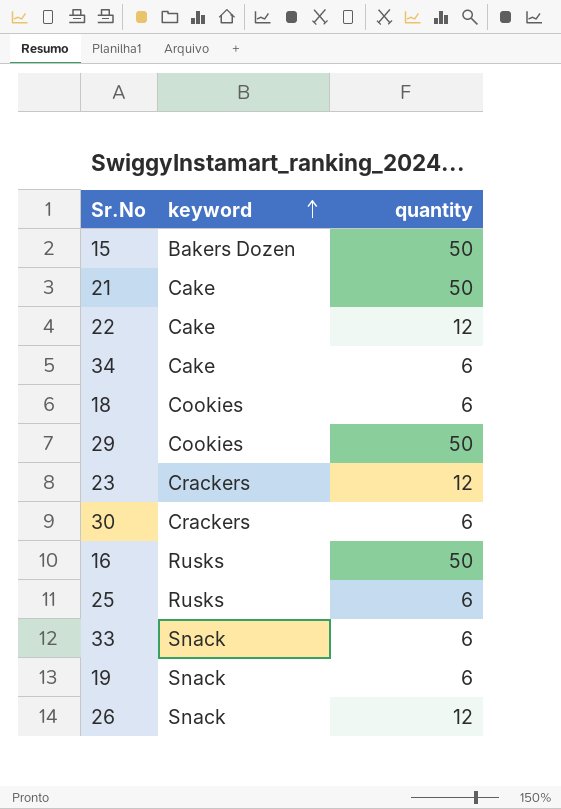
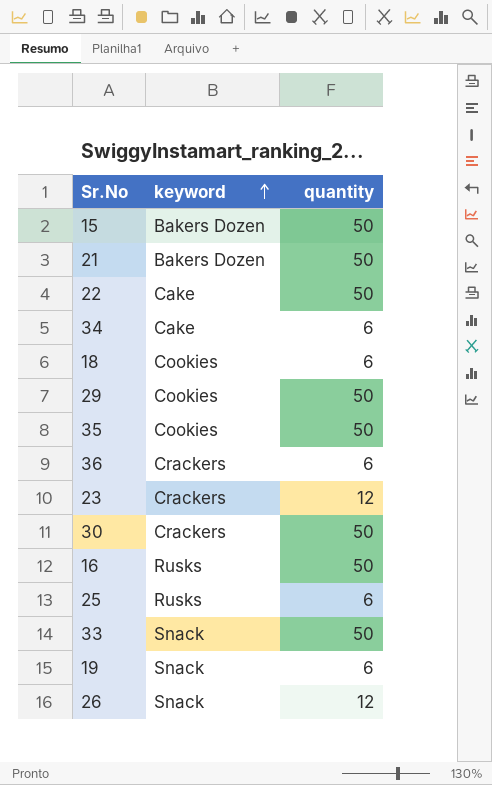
21 | keyword: Cake -> Bakers Dozen
22 | quantity: 12 -> 50
row 35: none -> Cookies | 50
row 36: none -> Crackers | 6
30 | quantity: 6 -> 50
33 | quantity: 6 -> 50

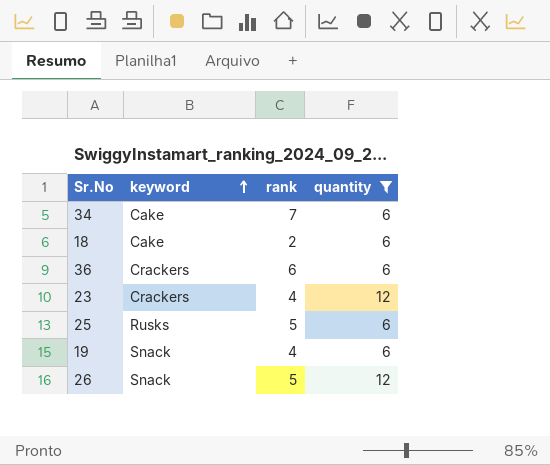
filter: none -> quantity != 50
column rank | position: none -> 3
18 | keyword: Cookies -> Cake

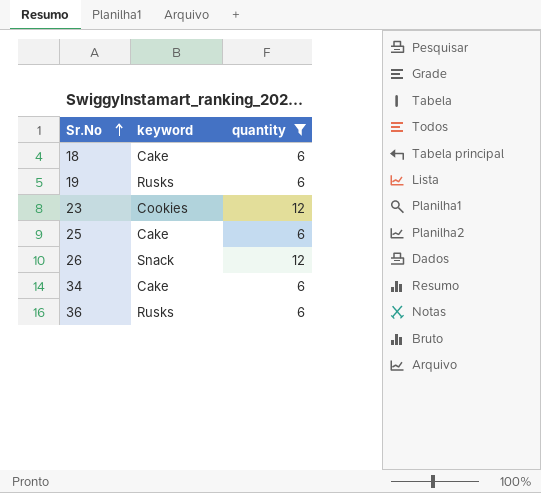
row order: keyword ascending -> Sr.No ascending
column rank | position: 3 -> none
19 | keyword: Snack -> Rusks
23 | keyword: Crackers -> Cookies
25 | keyword: Rusks -> Cake
36 | keyword: Crackers -> Rusks

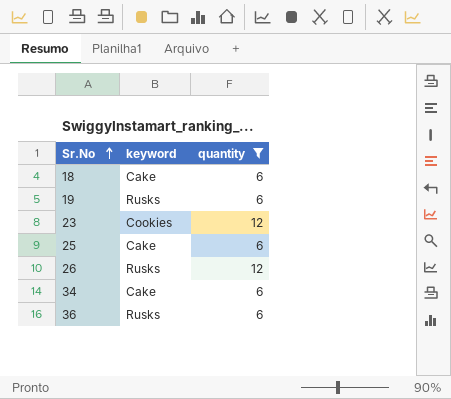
26 | keyword: Snack -> Rusks

